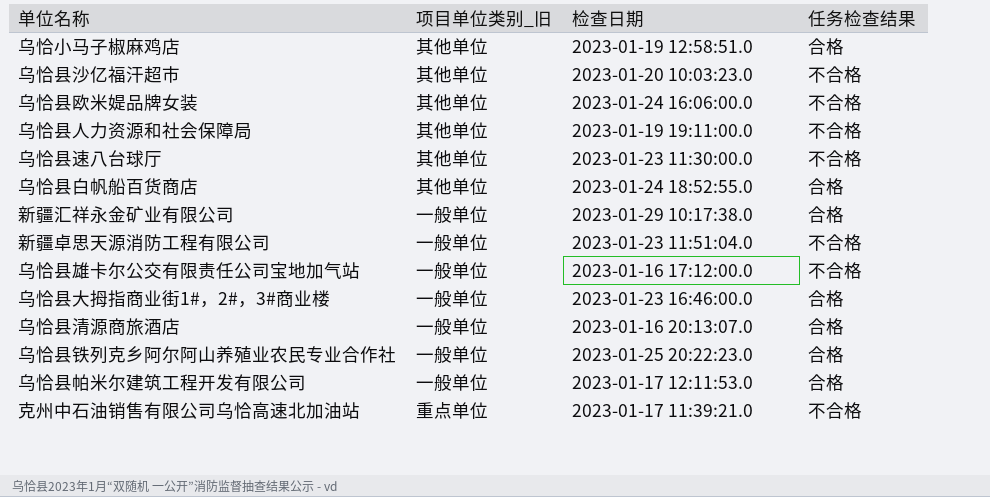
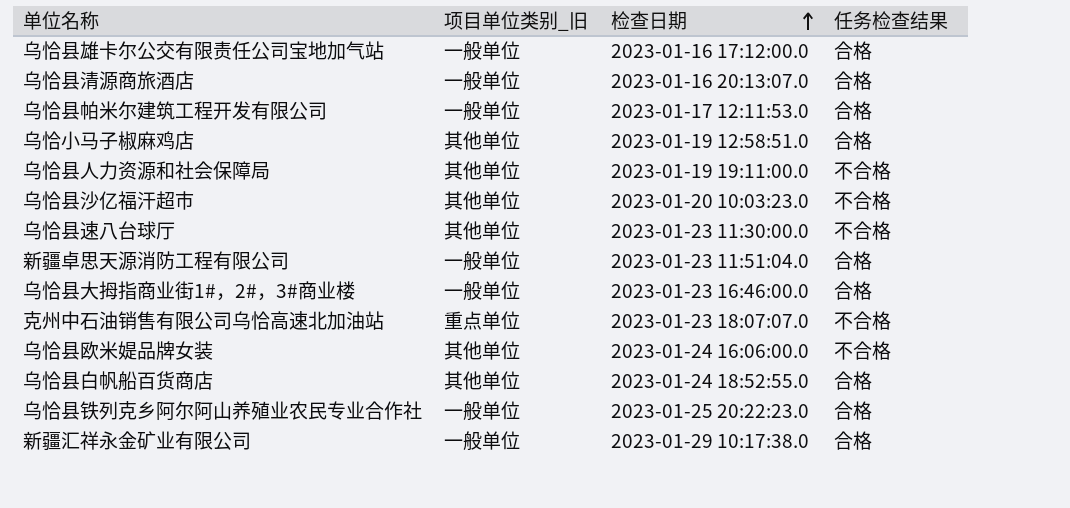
row order: none -> 检查日期 ascending
乌恰县雄卡尔公交有限责任公司宝地加气站 | 任务检查结果: 不合格 -> 合格
新疆卓思天源消防工程有限公司 | 任务检查结果: 不合格 -> 合格
克州中石油销售有限公司乌恰高速北加油站 | 检查日期: 2023-01-17 11:39:21.0 -> 2023-01-23 18:07:07.0

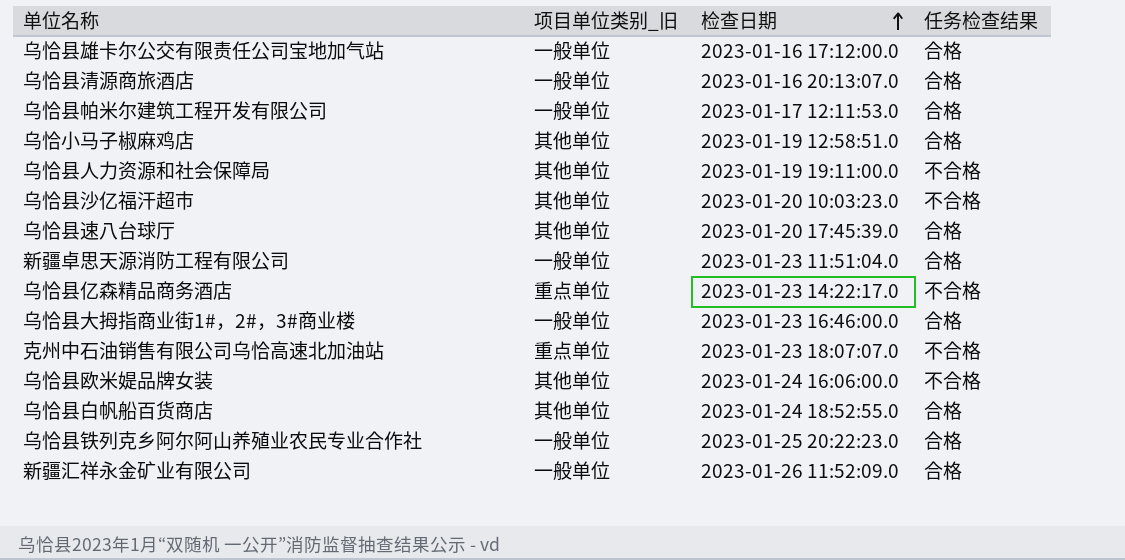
乌恰县速八台球厅 | 检查日期: 2023-01-23 11:30:00.0 -> 2023-01-20 17:45:39.0
乌恰县速八台球厅 | 任务检查结果: 不合格 -> 合格
row 乌恰县亿森精品商务酒店: none -> 重点单位 | 2023-01-23 14:22:17.0 | 不合格
新疆汇祥永金矿业有限公司 | 检查日期: 2023-01-29 10:17:38.0 -> 2023-01-26 11:52:09.0

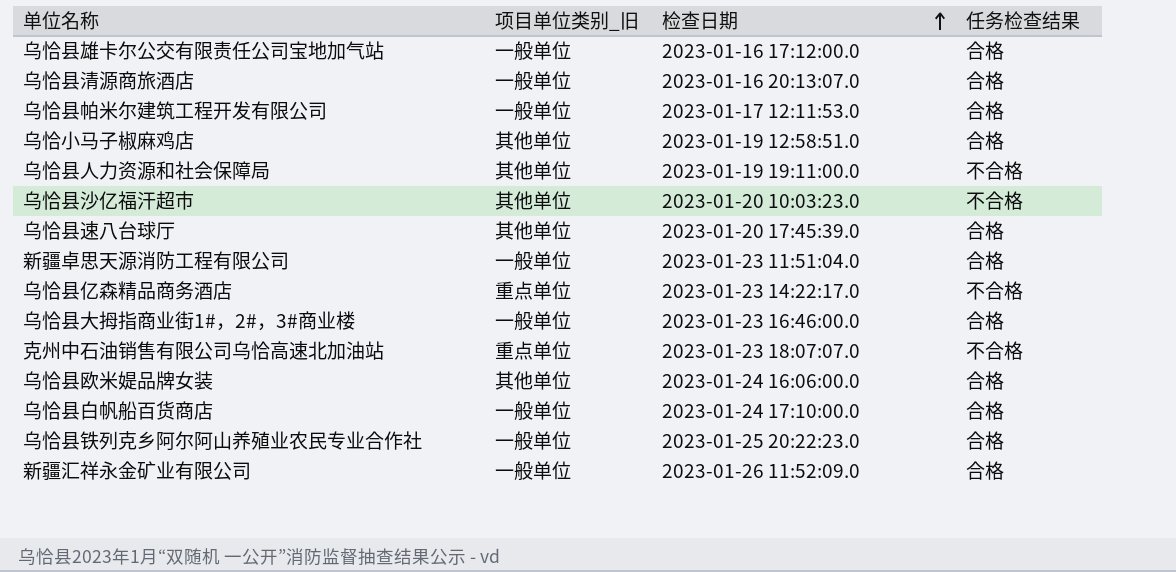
乌恰县欧米媞品牌女装 | 任务检查结果: 不合格 -> 合格
乌恰县白帆船百货商店 | 项目单位类别_旧: 其他单位 -> 一般单位
乌恰县白帆船百货商店 | 检查日期: 2023-01-24 18:52:55.0 -> 2023-01-24 17:10:00.0

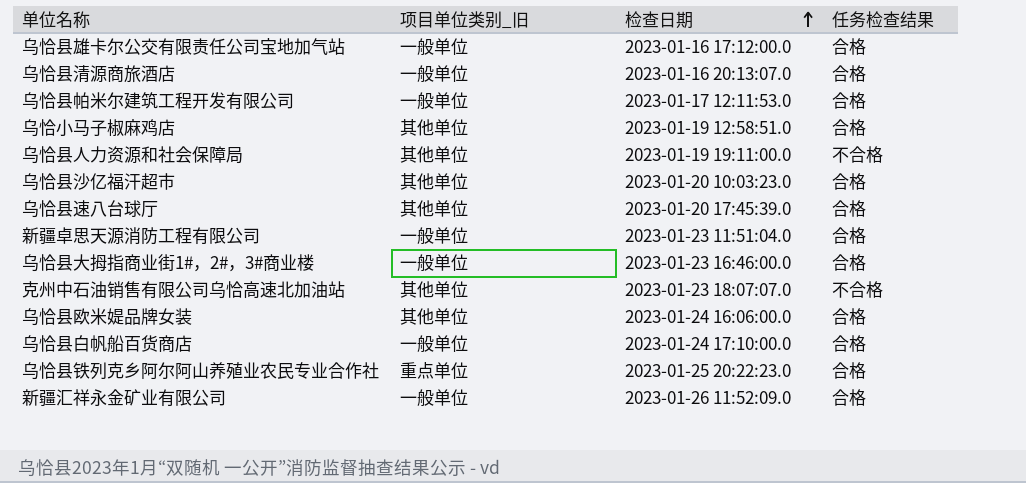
row 乌恰县亿森精品商务酒店: 重点单位 | 2023-01-23 14:22:17.0 | 不合格 -> none
乌恰县沙亿福汗超市 | 任务检查结果: 不合格 -> 合格
克州中石油销售有限公司乌恰高速北加油站 | 项目单位类别_旧: 重点单位 -> 其他单位
乌恰县铁列克乡阿尔阿山养殖业农民专业合作社 | 项目单位类别_旧: 一般单位 -> 重点单位

